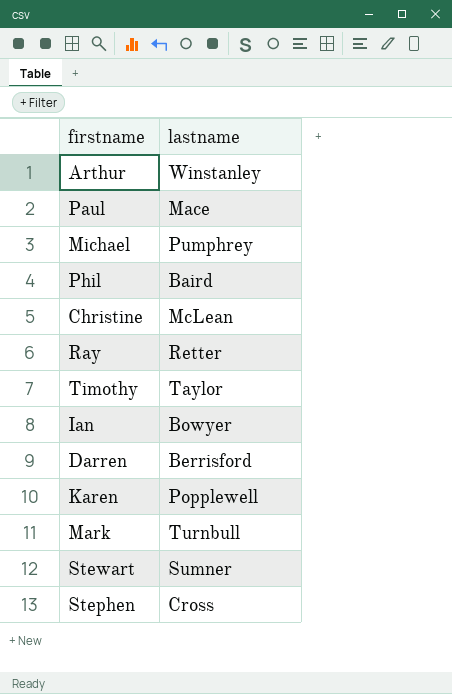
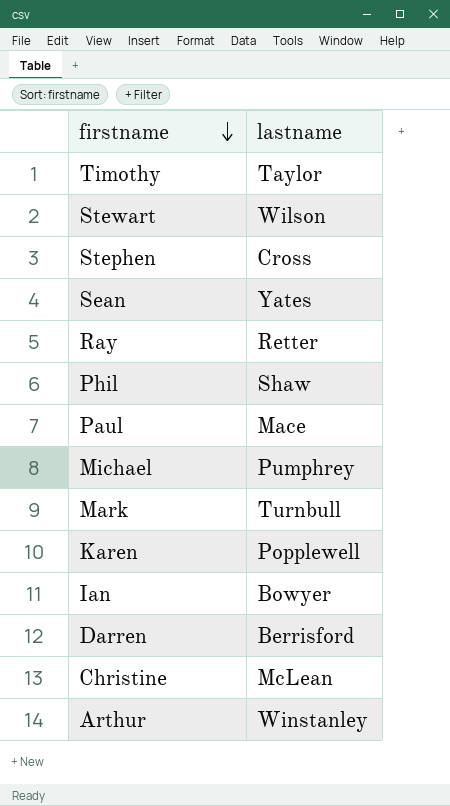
row order: none -> firstname descending
Stewart | lastname: Sumner -> Wilson
row Sean: none -> Yates
Phil | lastname: Baird -> Shaw

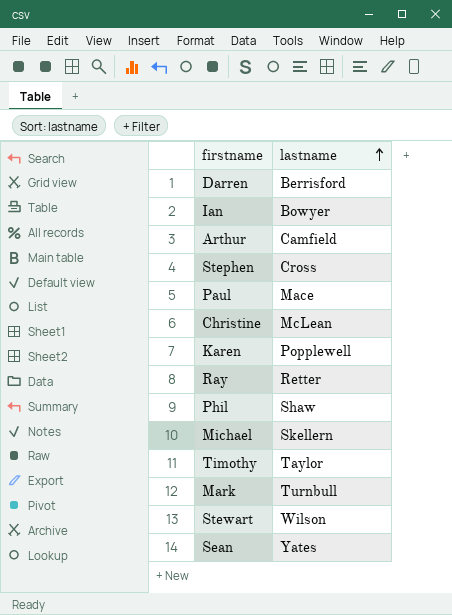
row order: firstname descending -> lastname ascending
Arthur | lastname: Winstanley -> Camfield
Michael | lastname: Pumphrey -> Skellern

